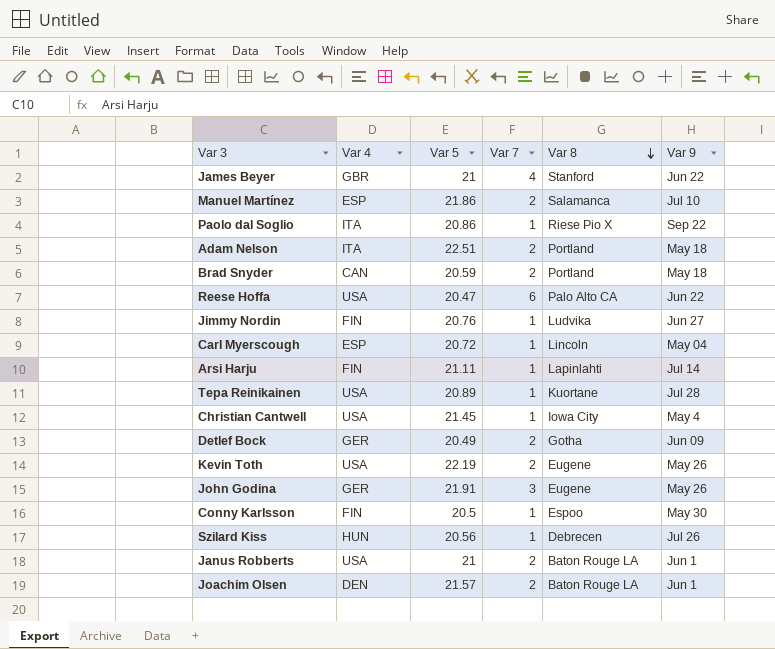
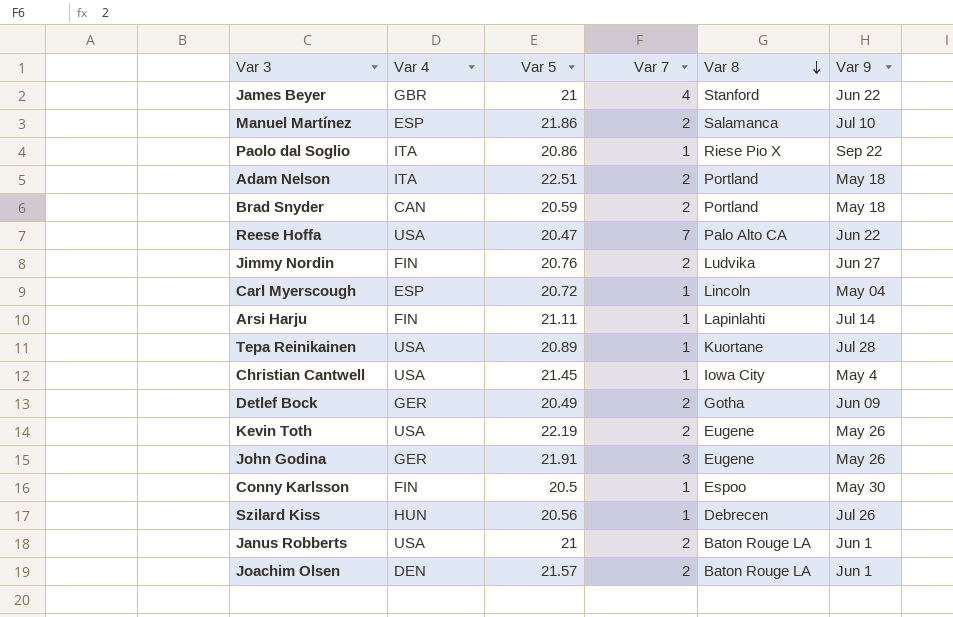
Reese Hoffa | Var 7: 6 -> 7
Jimmy Nordin | Var 7: 1 -> 2

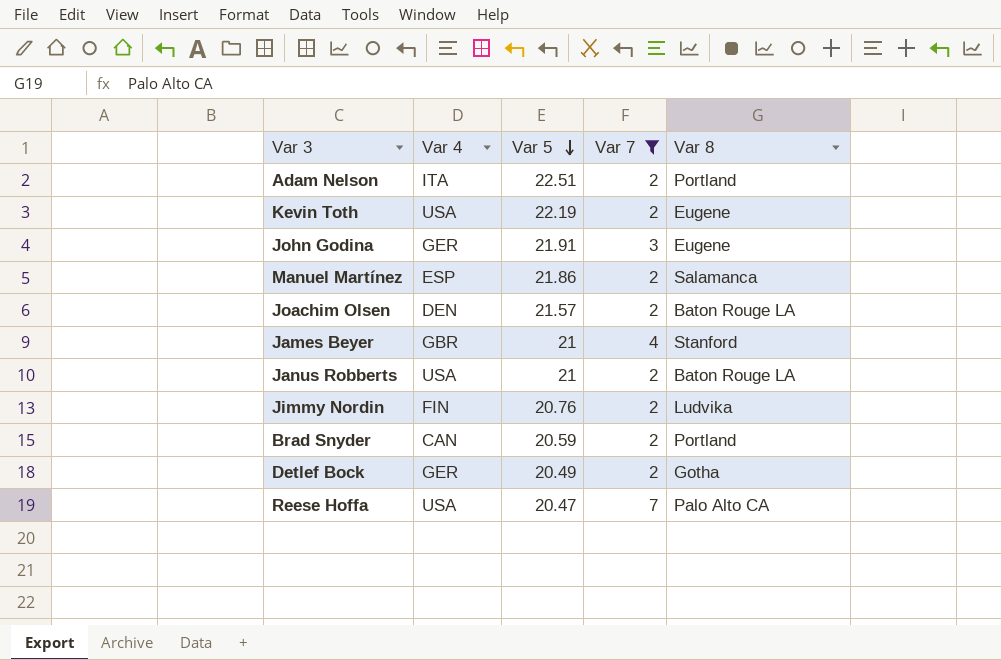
filter: none -> Var 7 != 1
row order: Var 8 descending -> Var 5 descending
column Var 9 | position: 6 -> none

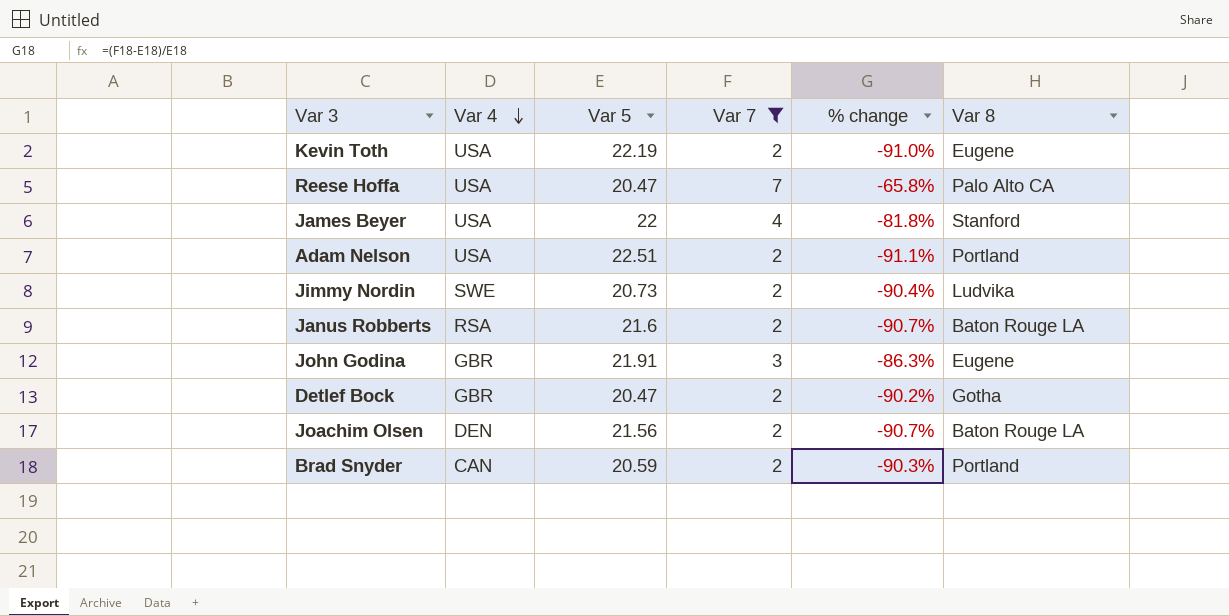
row order: Var 5 descending -> Var 4 descending
column % change | formula: none -> ([Var 7] - [Var 5]) / [Var 5]
row Manuel Martínez: ESP | 21.86 | 2 | Salamanca -> none
James Beyer | Var 4: GBR -> USA
James Beyer | Var 5: 21 -> 22
Adam Nelson | Var 4: ITA -> USA
Jimmy Nordin | Var 4: FIN -> SWE
Jimmy Nordin | Var 5: 20.76 -> 20.73
Janus Robberts | Var 4: USA -> RSA
Janus Robberts | Var 5: 21 -> 21.6
John Godina | Var 4: GER -> GBR
Detlef Bock | Var 4: GER -> GBR
Detlef Bock | Var 5: 20.49 -> 20.47
Joachim Olsen | Var 5: 21.57 -> 21.56

